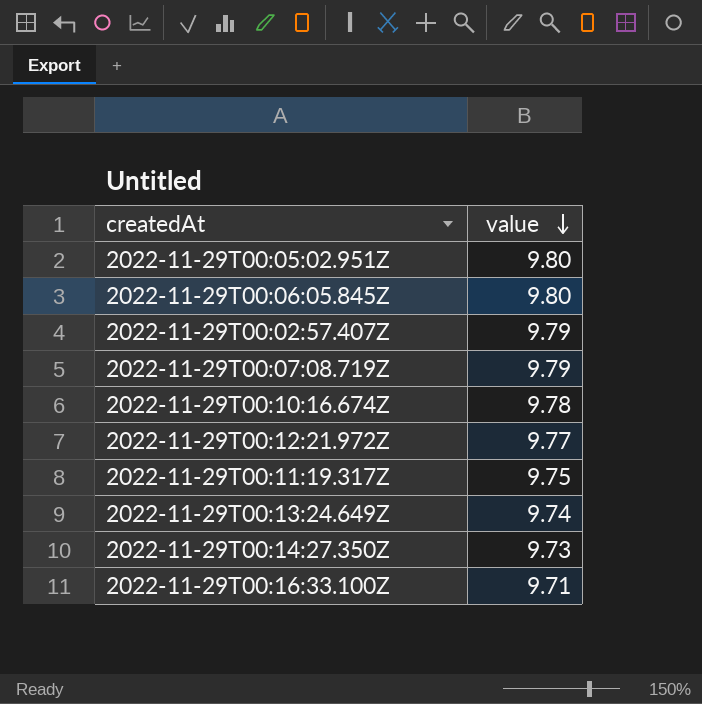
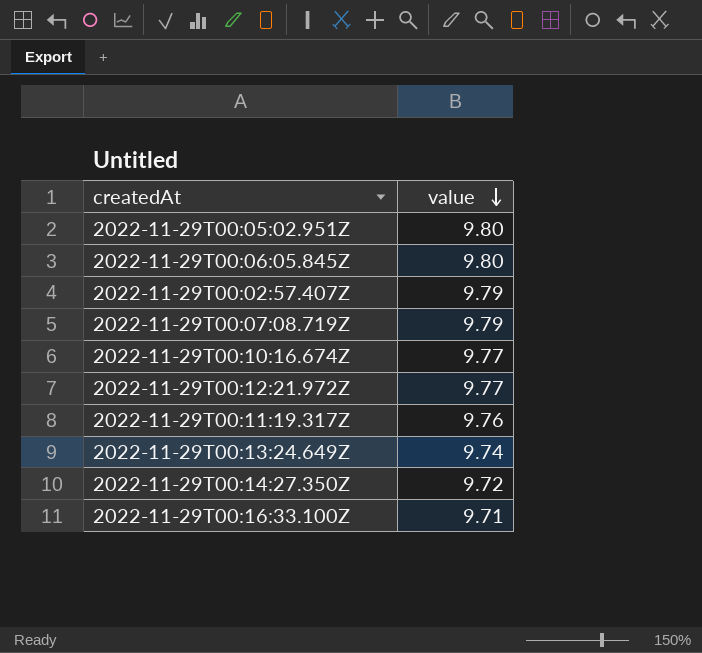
2022-11-29T00:10:16.674Z | value: 9.78 -> 9.77
2022-11-29T00:11:19.317Z | value: 9.75 -> 9.76
2022-11-29T00:14:27.350Z | value: 9.73 -> 9.72

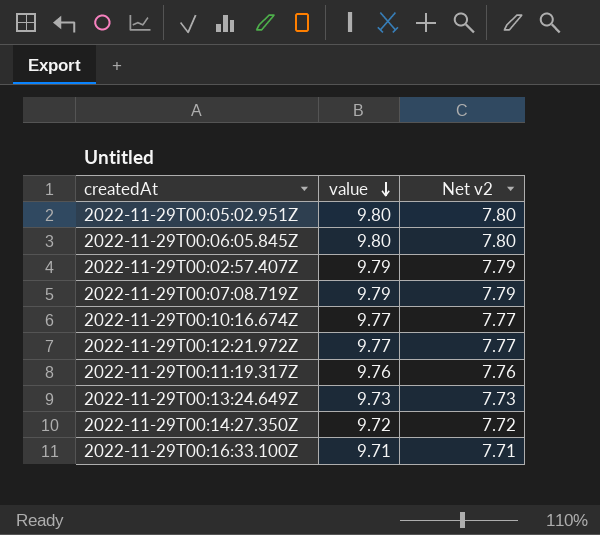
column Net v2 | formula: none -> [value] - 2
2022-11-29T00:13:24.649Z | value: 9.74 -> 9.73

